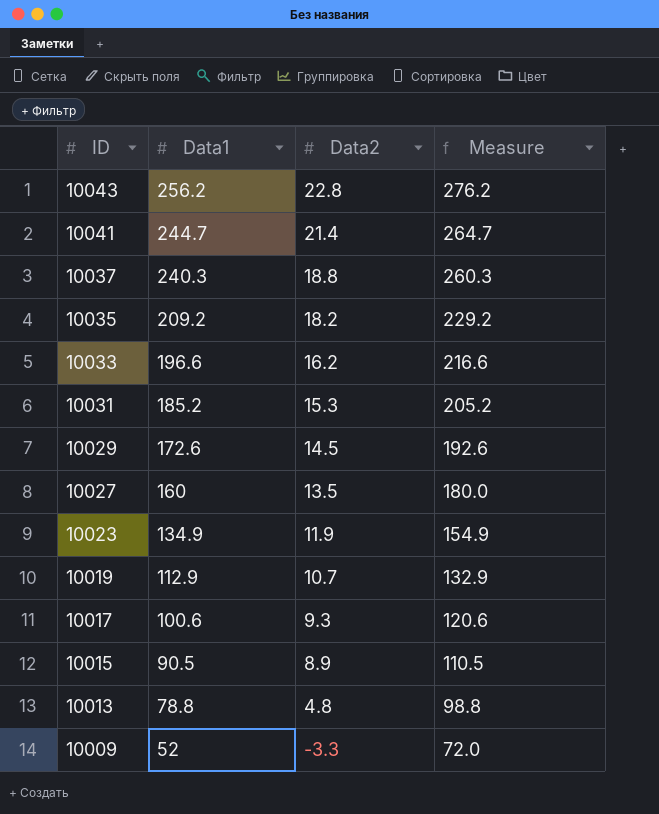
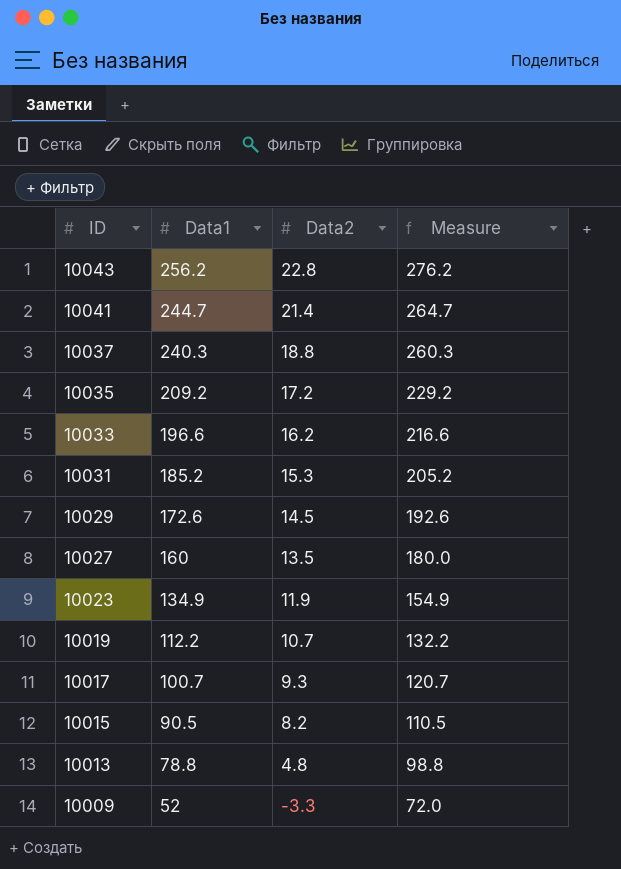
10035 | Data2: 18.2 -> 17.2
10019 | Data1: 112.9 -> 112.2
10019 | Measure: 132.9 -> 132.2
10017 | Data1: 100.6 -> 100.7
10017 | Measure: 120.6 -> 120.7
10015 | Data2: 8.9 -> 8.2

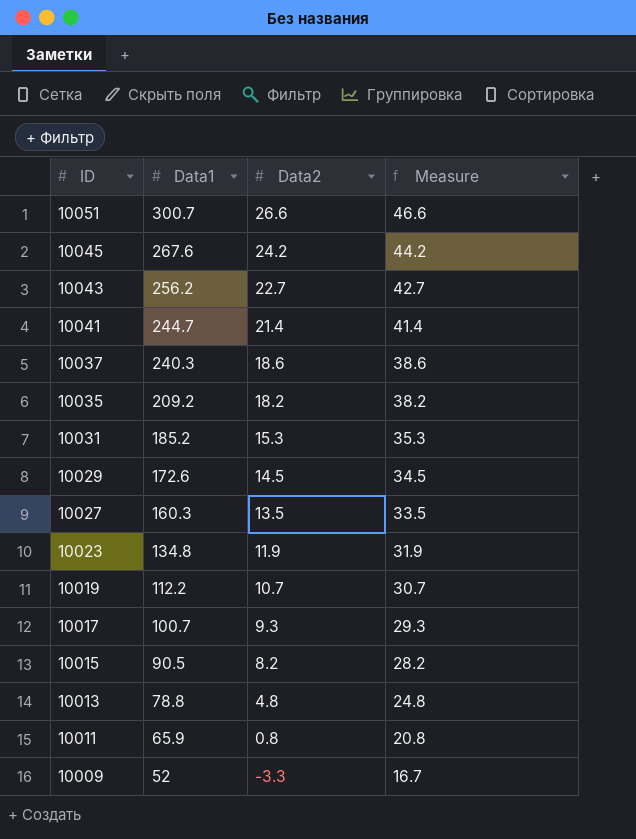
column Measure | formula: [Data1] + 20 -> [Data2] + 20
row 10033: 196.6 | 16.2 | 216.6 -> none
row 10051: none -> 300.7 | 26.6 | 46.6
row 10045: none -> 267.6 | 24.2 | 44.2
10043 | Data2: 22.8 -> 22.7
10037 | Data2: 18.8 -> 18.6
10035 | Data2: 17.2 -> 18.2
10027 | Data1: 160 -> 160.3
10023 | Data1: 134.9 -> 134.8
row 10011: none -> 65.9 | 0.8 | 20.8

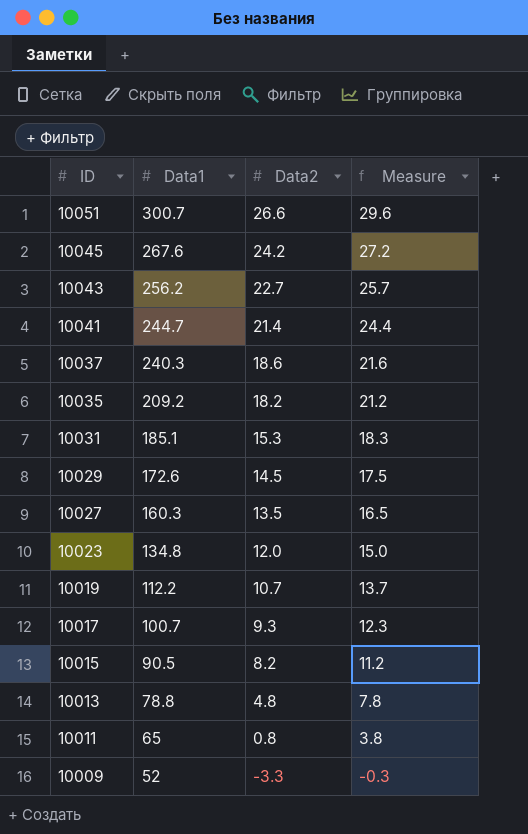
column Measure | formula: [Data2] + 20 -> [Data2] + 3
10031 | Data1: 185.2 -> 185.1
10023 | Data2: 11.9 -> 12.0
10011 | Data1: 65.9 -> 65

